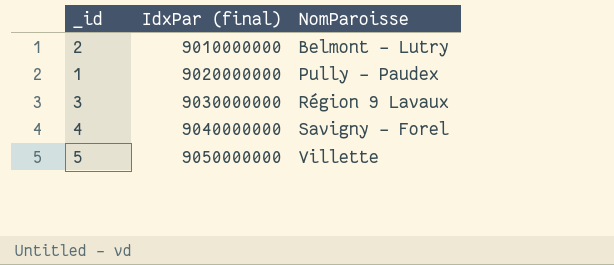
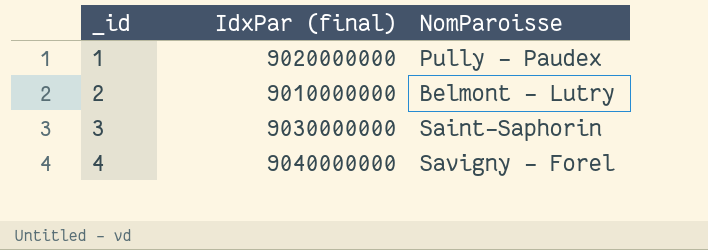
row order: IdxPar (final) ascending -> _id ascending
row 5: 9050000000 | Villette -> none
3 | NomParoisse: Région 9 Lavaux -> Saint-Saphorin

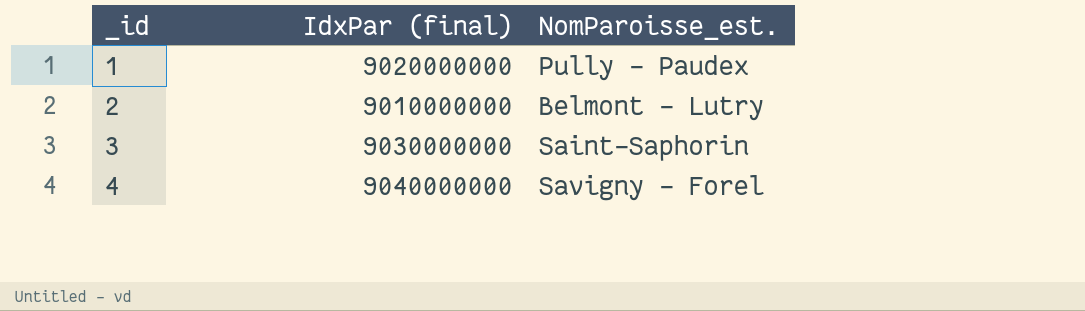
column name: NomParoisse -> NomParoisse_est.

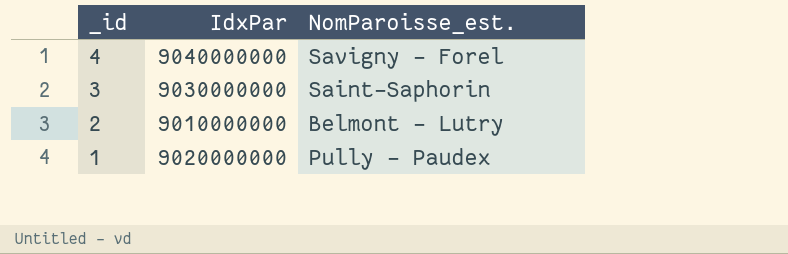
row order: _id ascending -> _id descending
column name: IdxPar (final) -> IdxPar

